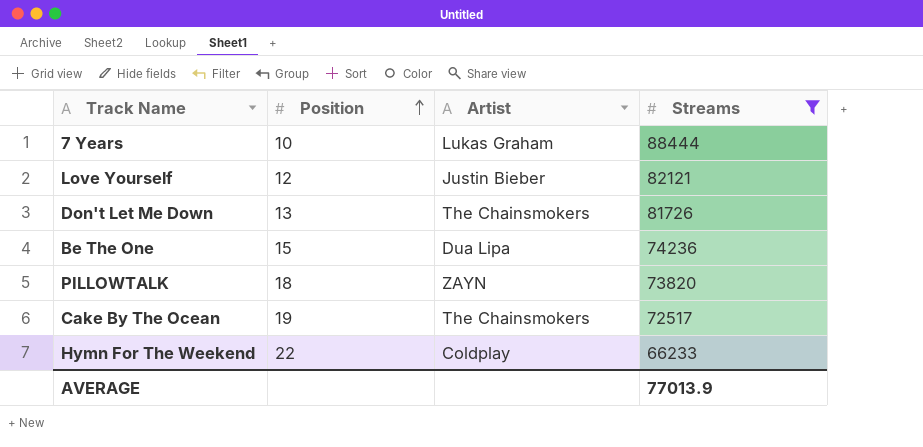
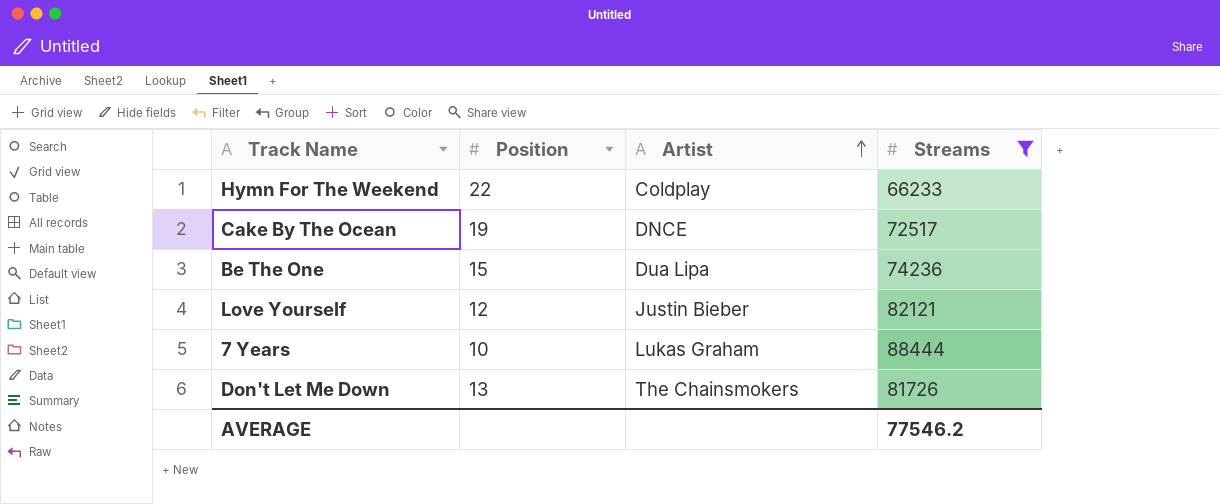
row order: Position ascending -> Artist ascending
row PILLOWTALK: 18 | ZAYN | 73820 -> none
Cake By The Ocean | Artist: The Chainsmokers -> DNCE
AVERAGE | Streams: 77013.9 -> 77546.2

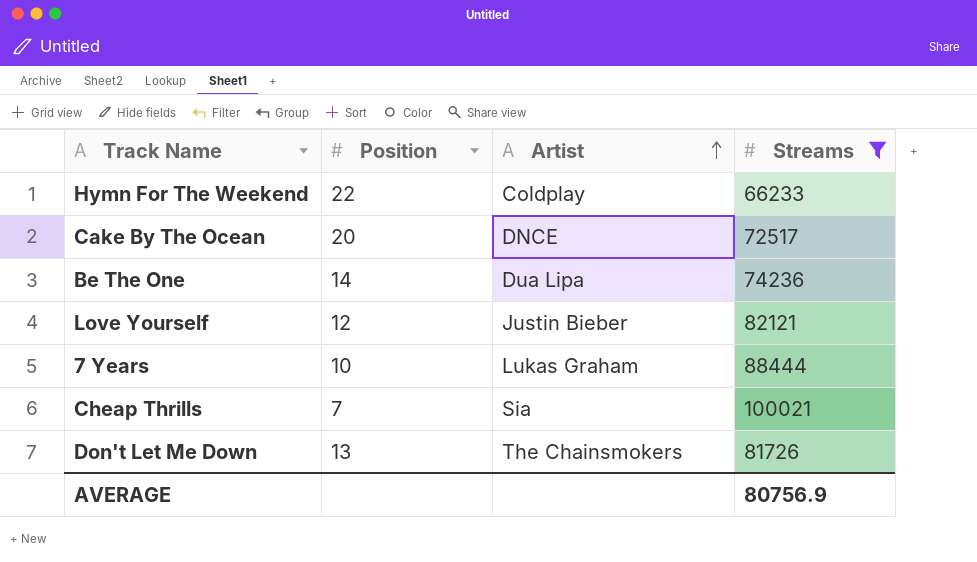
Cake By The Ocean | Position: 19 -> 20
Be The One | Position: 15 -> 14
row Cheap Thrills: none -> 7 | Sia | 100021
AVERAGE | Streams: 77546.2 -> 80756.9

